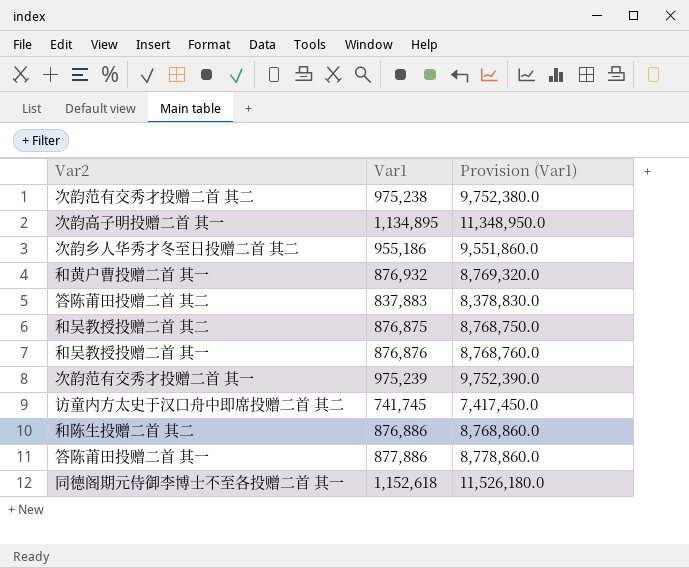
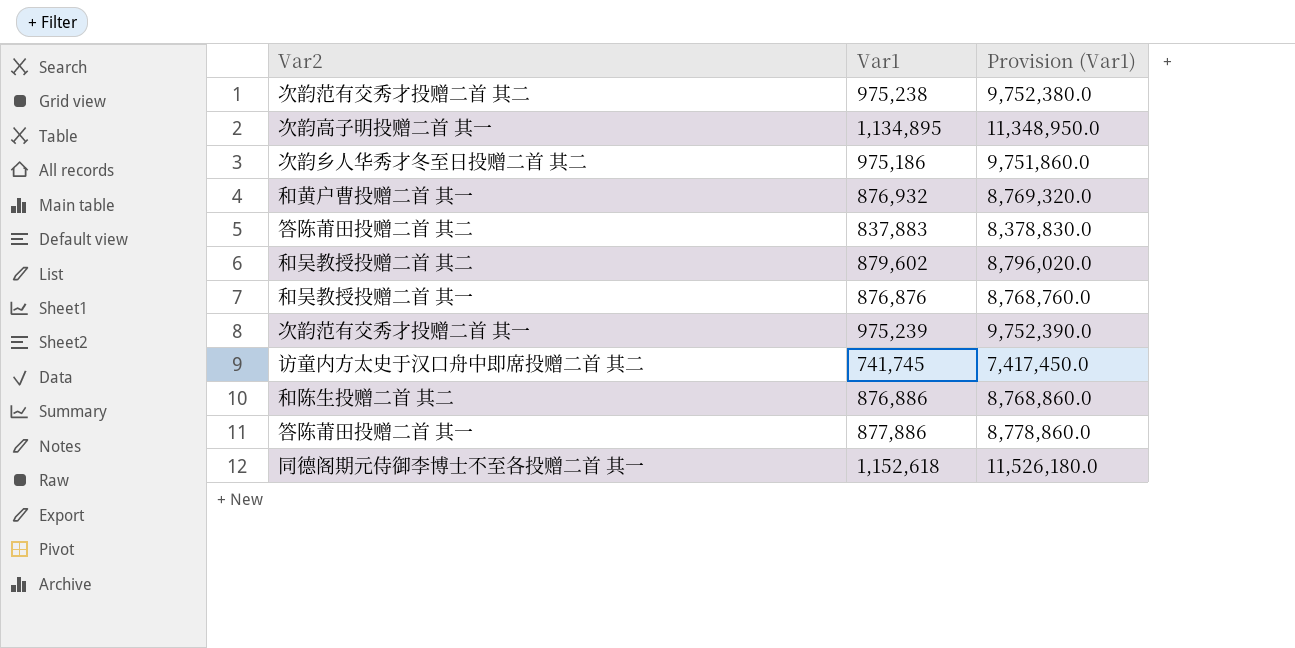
次韵乡人华秀才冬至日投赠二首 其二 | Var1: 955,186 -> 975,186
次韵乡人华秀才冬至日投赠二首 其二 | Provision (Var1): 9,551,860.0 -> 9,751,860.0
和吴教授投赠二首 其二 | Var1: 876,875 -> 879,602
和吴教授投赠二首 其二 | Provision (Var1): 8,768,750.0 -> 8,796,020.0

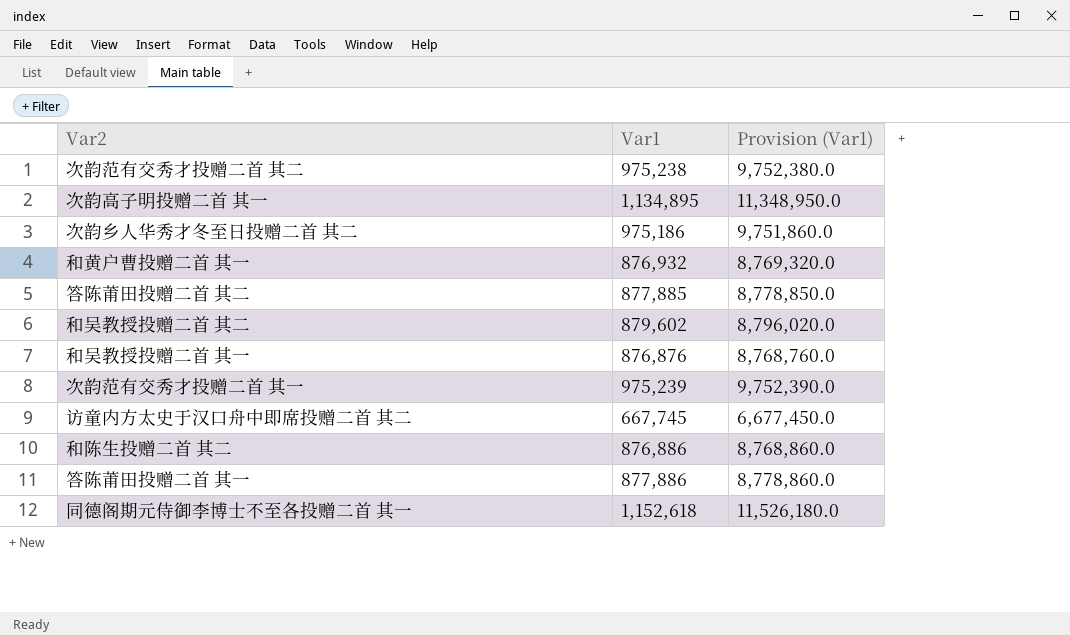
答陈莆田投赠二首 其二 | Var1: 837,883 -> 877,885
答陈莆田投赠二首 其二 | Provision (Var1): 8,378,830.0 -> 8,778,850.0
访童内方太史于汉口舟中即席投赠二首 其二 | Var1: 741,745 -> 667,745
访童内方太史于汉口舟中即席投赠二首 其二 | Provision (Var1): 7,417,450.0 -> 6,677,450.0

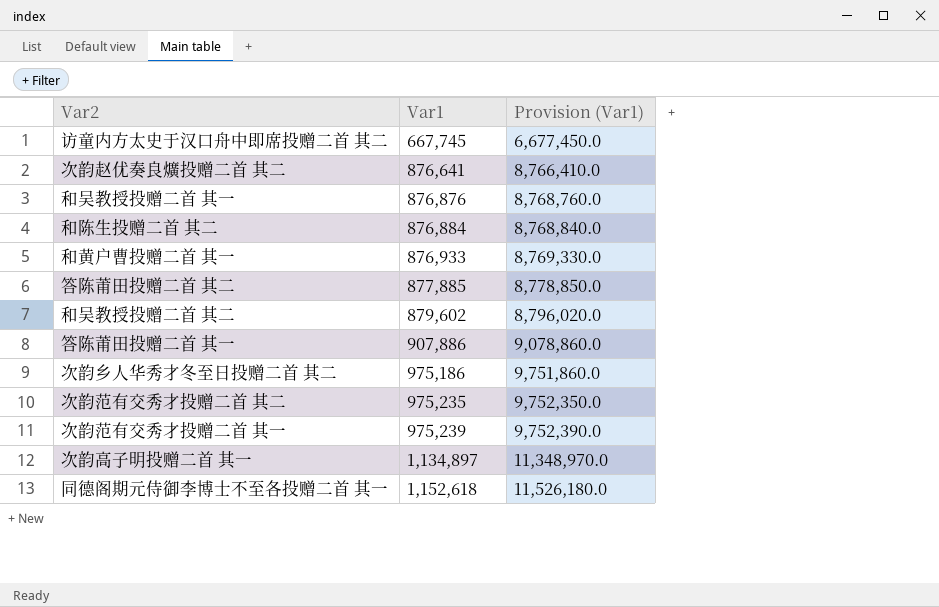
row order: none -> Var1 ascending
row 次韵赵优奏良爌投赠二首 其二: none -> 876,641 | 8,766,410.0
和陈生投赠二首 其二 | Var1: 876,886 -> 876,884
和陈生投赠二首 其二 | Provision (Var1): 8,768,860.0 -> 8,768,840.0
和黄户曹投赠二首 其一 | Var1: 876,932 -> 876,933
和黄户曹投赠二首 其一 | Provision (Var1): 8,769,320.0 -> 8,769,330.0
答陈莆田投赠二首 其一 | Var1: 877,886 -> 907,886
答陈莆田投赠二首 其一 | Provision (Var1): 8,778,860.0 -> 9,078,860.0
次韵范有交秀才投赠二首 其二 | Var1: 975,238 -> 975,235
次韵范有交秀才投赠二首 其二 | Provision (Var1): 9,752,380.0 -> 9,752,350.0
次韵高子明投赠二首 其一 | Var1: 1,134,895 -> 1,134,897
次韵高子明投赠二首 其一 | Provision (Var1): 11,348,950.0 -> 11,348,970.0

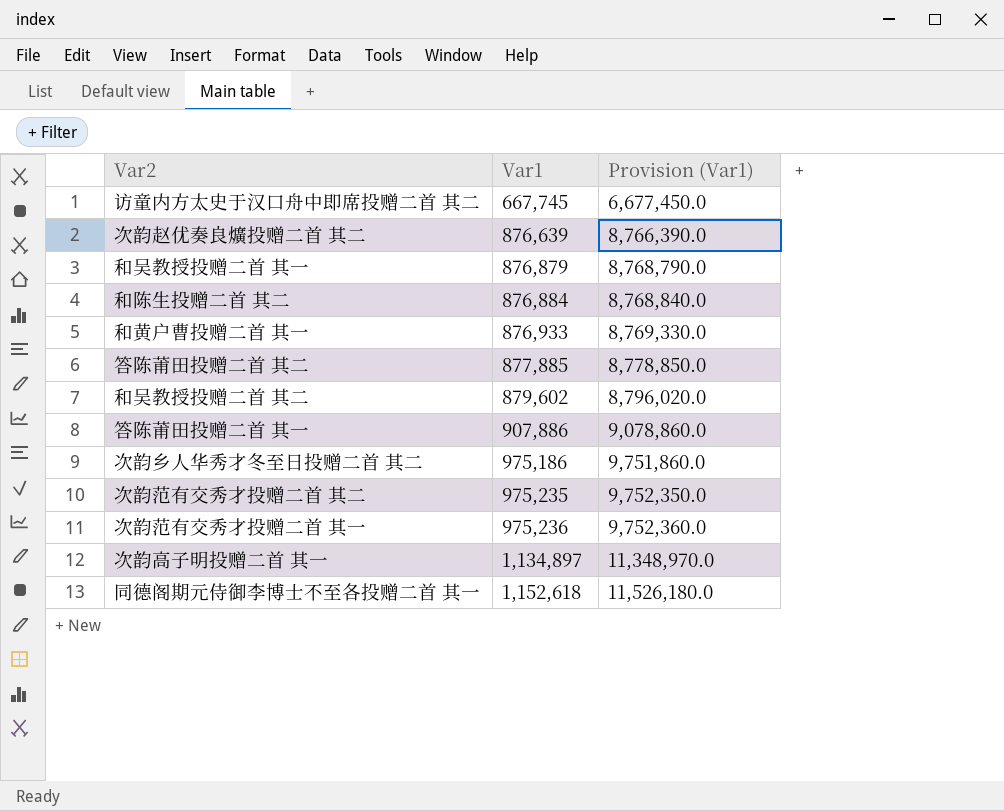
次韵赵优奏良爌投赠二首 其二 | Var1: 876,641 -> 876,639
次韵赵优奏良爌投赠二首 其二 | Provision (Var1): 8,766,410.0 -> 8,766,390.0
和吴教授投赠二首 其一 | Var1: 876,876 -> 876,879
和吴教授投赠二首 其一 | Provision (Var1): 8,768,760.0 -> 8,768,790.0
次韵范有交秀才投赠二首 其一 | Var1: 975,239 -> 975,236
次韵范有交秀才投赠二首 其一 | Provision (Var1): 9,752,390.0 -> 9,752,360.0

